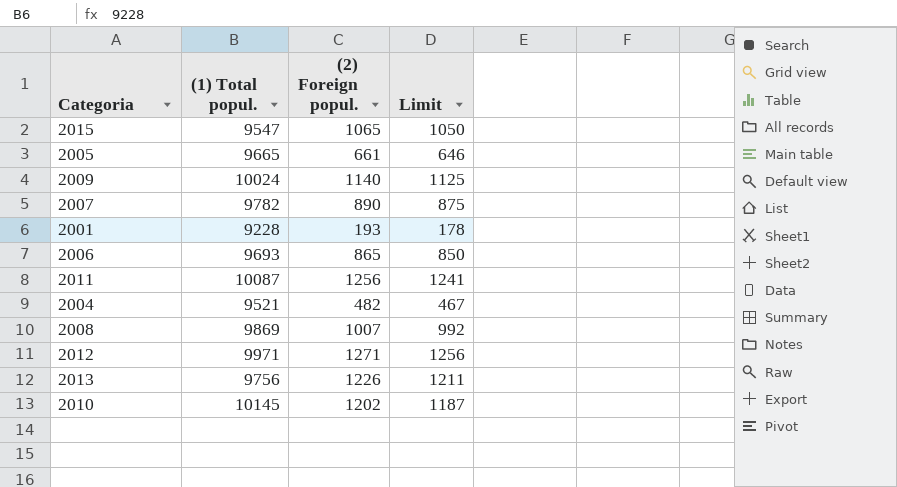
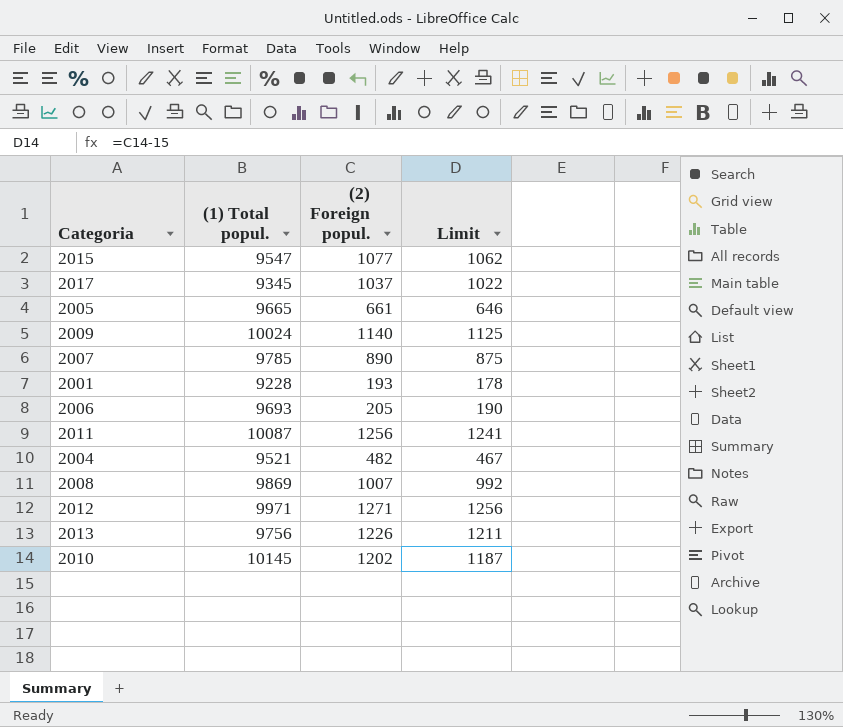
2015 | (2) Foreign popul.: 1065 -> 1077
2015 | Limit: 1050 -> 1062
row 2017: none -> 9345 | 1037 | 1022
2007 | (1) Total popul.: 9782 -> 9785
2006 | (2) Foreign popul.: 865 -> 205
2006 | Limit: 850 -> 190

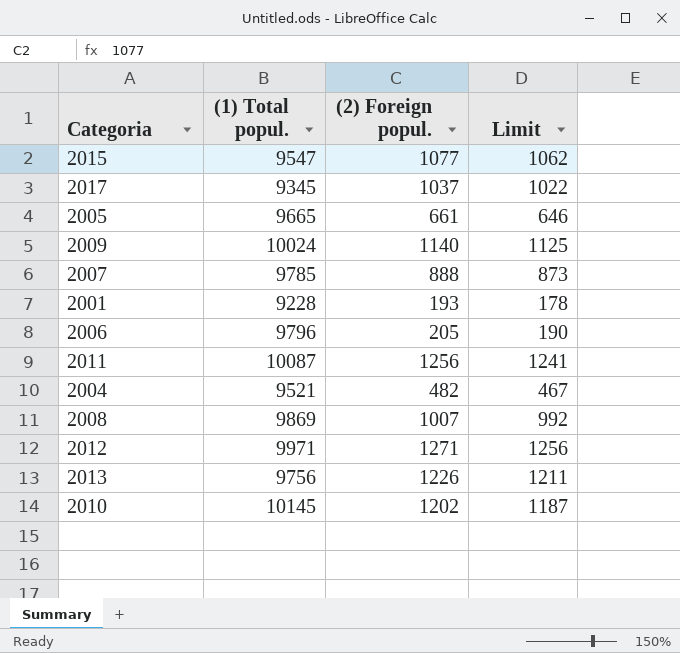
2007 | (2) Foreign popul.: 890 -> 888
2007 | Limit: 875 -> 873
2006 | (1) Total popul.: 9693 -> 9796

